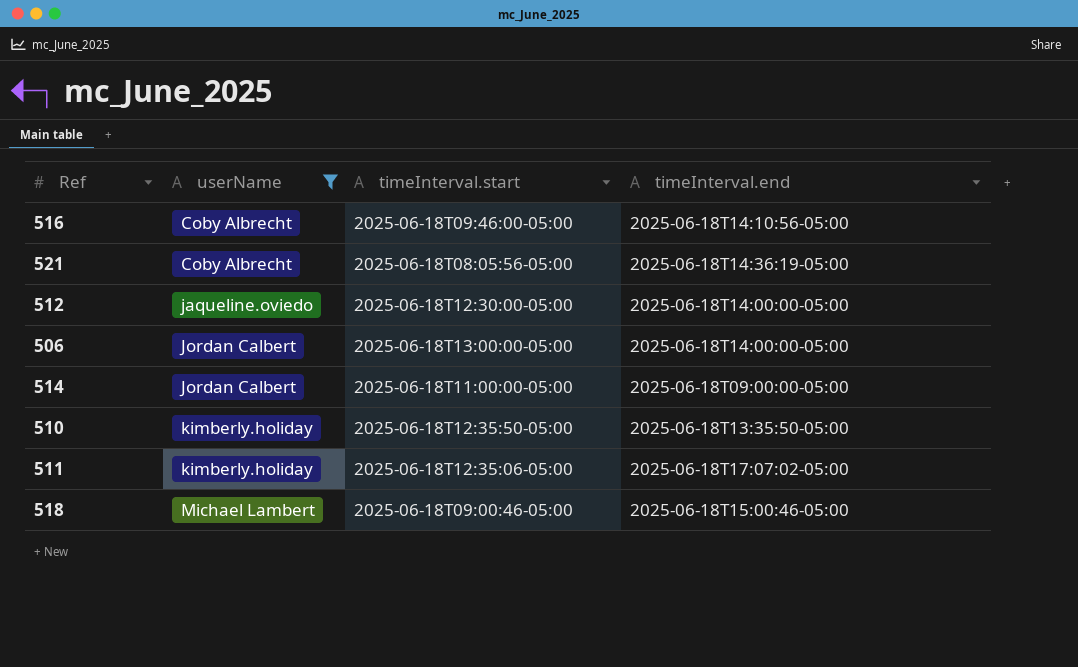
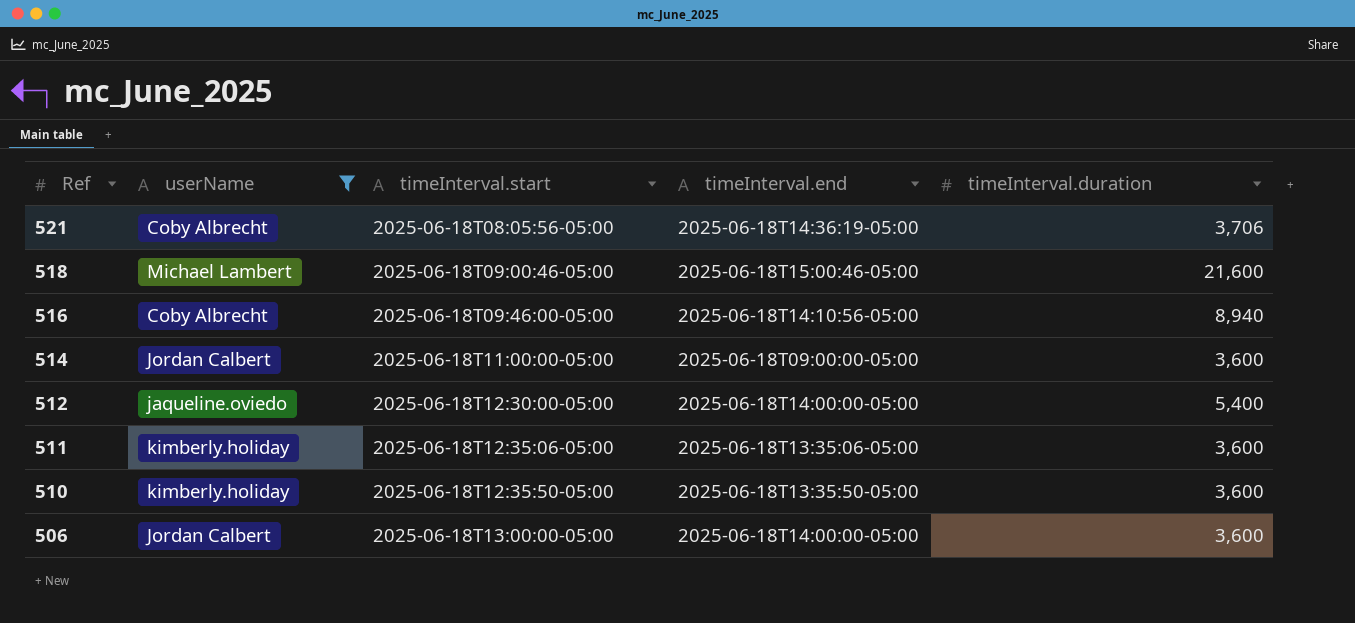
row order: userName ascending -> Ref descending
column timeInterval.duration | position: none -> 5
511 | timeInterval.end: 2025-06-18T17:07:02-05:00 -> 2025-06-18T13:35:06-05:00

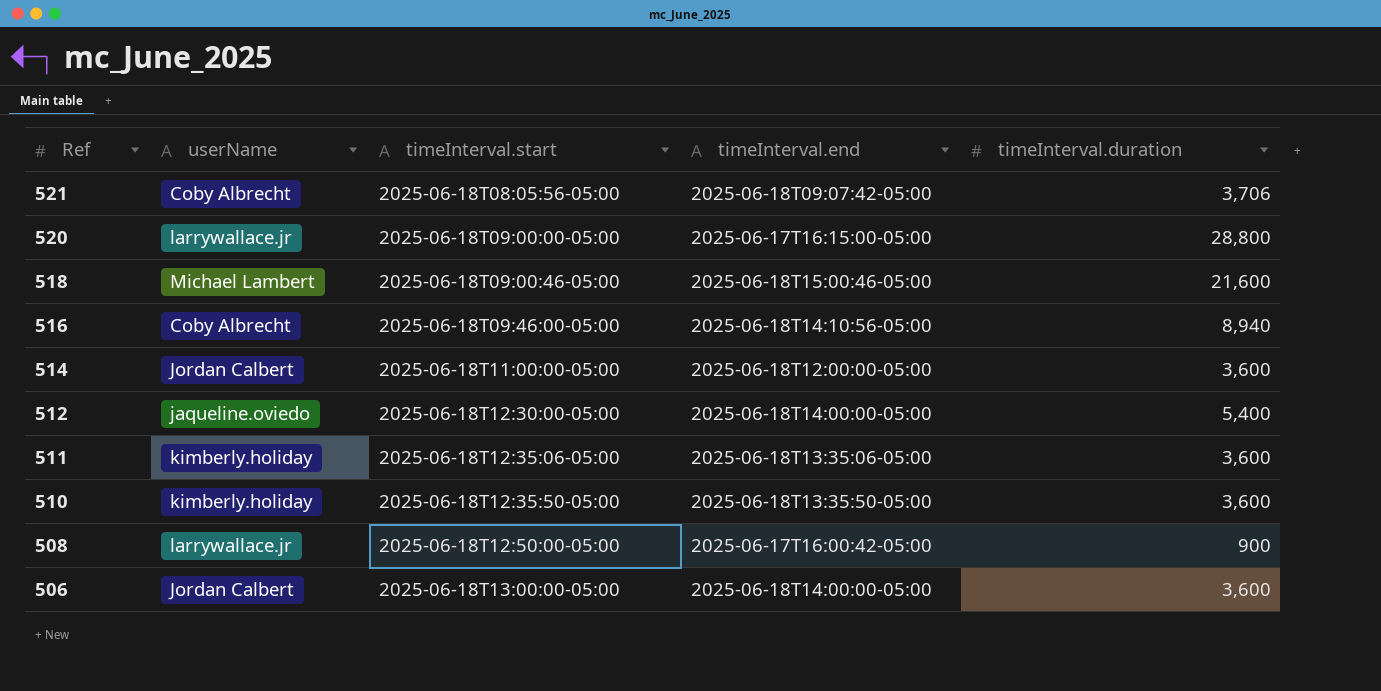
filter: userName != larrywallace.jr -> none
521 | timeInterval.end: 2025-06-18T14:36:19-05:00 -> 2025-06-18T09:07:42-05:00
514 | timeInterval.end: 2025-06-18T09:00:00-05:00 -> 2025-06-18T12:00:00-05:00

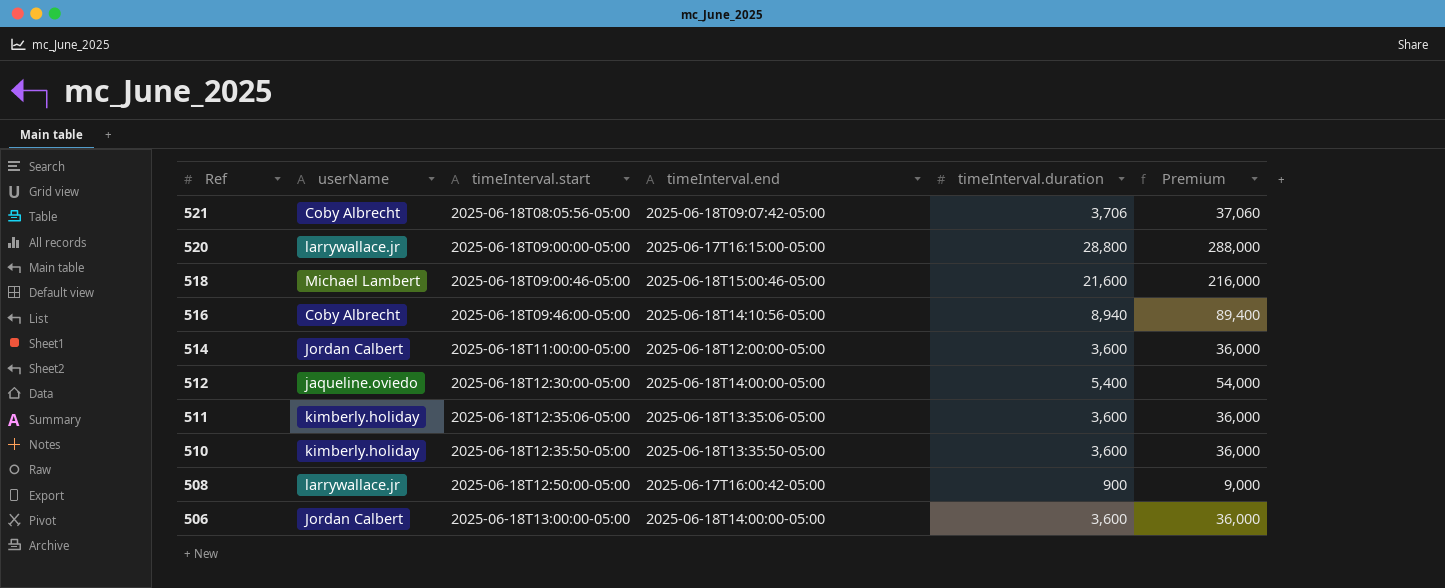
column Premium | formula: none -> [timeInterval.duration] * 10

